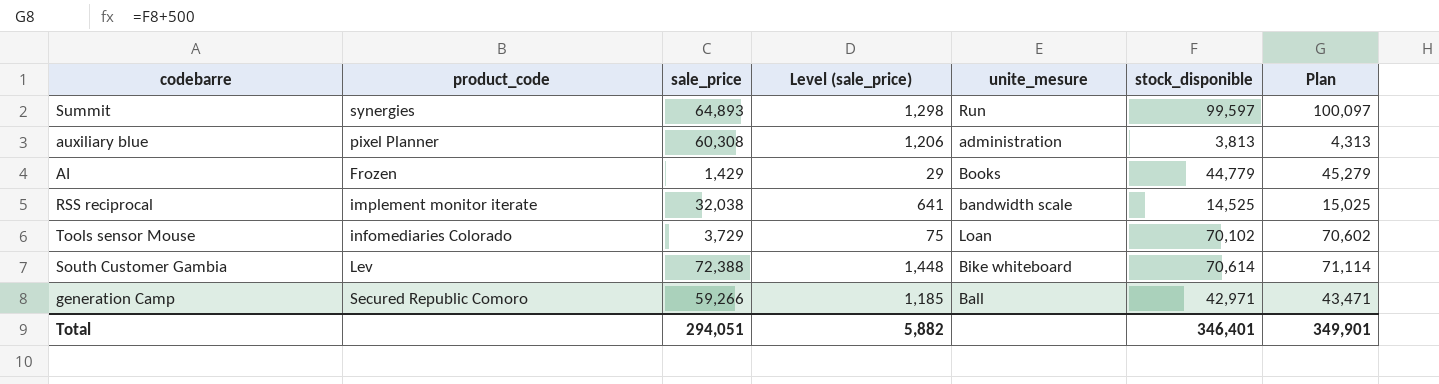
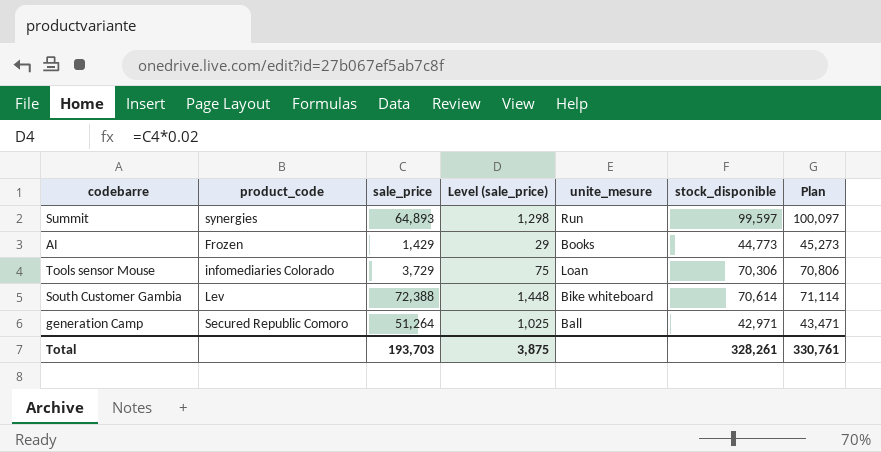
row auxiliary blue: pixel Planner | 60,308 | 1,206 | administration | 3,813 | 4,313 -> none
row RSS reciprocal: implement monitor iterate | 32,038 | 641 | bandwidth scale | 14,525 | 15,025 -> none
AI | stock_disponible: 44,779 -> 44,773
AI | Plan: 45,279 -> 45,273
Tools sensor Mouse | stock_disponible: 70,102 -> 70,306
Tools sensor Mouse | Plan: 70,602 -> 70,806
generation Camp | sale_price: 59,266 -> 51,264
generation Camp | Level (sale_price): 1,185 -> 1,025
Total | sale_price: 294,051 -> 193,703
Total | Level (sale_price): 5,882 -> 3,875
Total | stock_disponible: 346,401 -> 328,261
Total | Plan: 349,901 -> 330,761

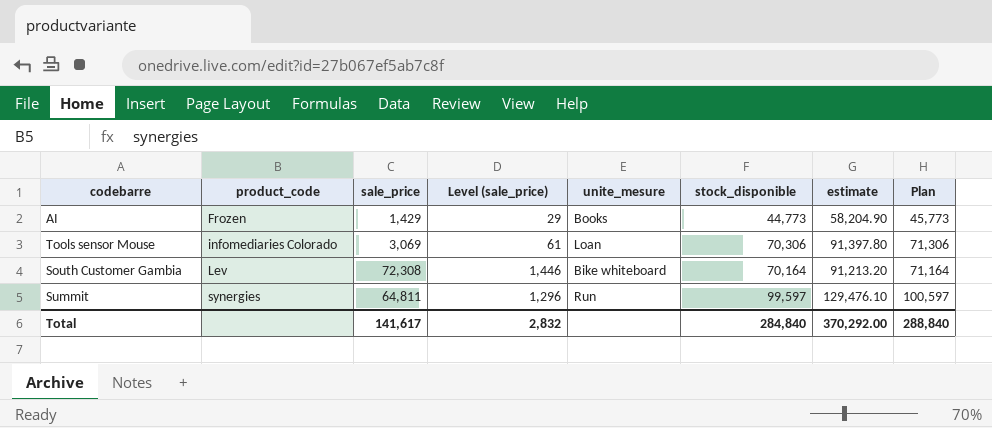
row order: none -> product_code ascending
column estimate | formula: none -> [stock_disponible] * 1.3
column Plan | formula: [stock_disponible] + 500 -> [stock_disponible] + 1000
row generation Camp: Secured Republic Comoro | 51,264 | 1,025 | Ball | 42,971 | 43,471 -> none
Tools sensor Mouse | sale_price: 3,729 -> 3,069
Tools sensor Mouse | Level (sale_price): 75 -> 61
South Customer Gambia | sale_price: 72,388 -> 72,308
South Customer Gambia | Level (sale_price): 1,448 -> 1,446
South Customer Gambia | stock_disponible: 70,614 -> 70,164
Summit | sale_price: 64,893 -> 64,811
Summit | Level (sale_price): 1,298 -> 1,296
Total | sale_price: 193,703 -> 141,617
Total | Level (sale_price): 3,875 -> 2,832
Total | stock_disponible: 328,261 -> 284,840
Total | Plan: 330,761 -> 288,840

